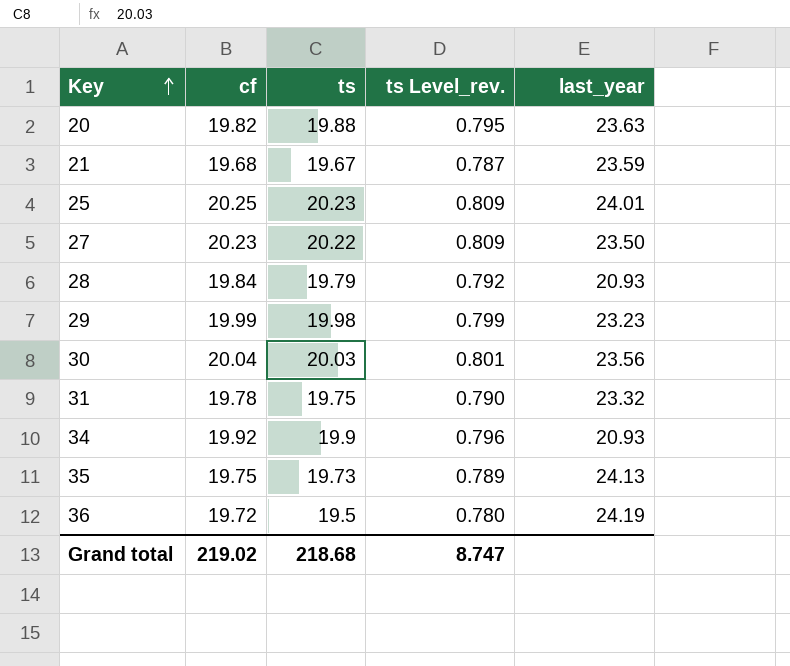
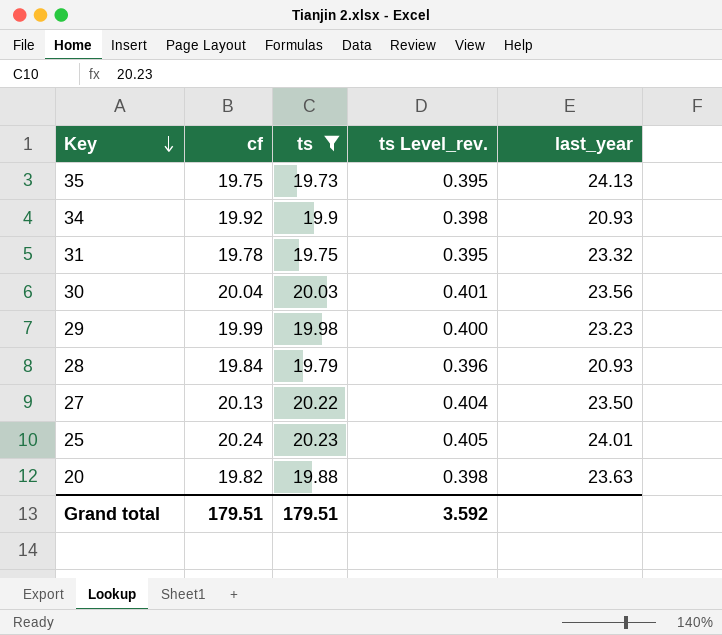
filter: none -> ts >= 19.73
row order: Key ascending -> Key descending
column ts Level_rev. | formula: [ts] * 0.04 -> [ts] * 0.02
27 | cf: 20.23 -> 20.13
25 | cf: 20.25 -> 20.24
Grand total | cf: 219.02 -> 179.51
Grand total | ts: 218.68 -> 179.51
Grand total | ts Level_rev.: 8.747 -> 3.592

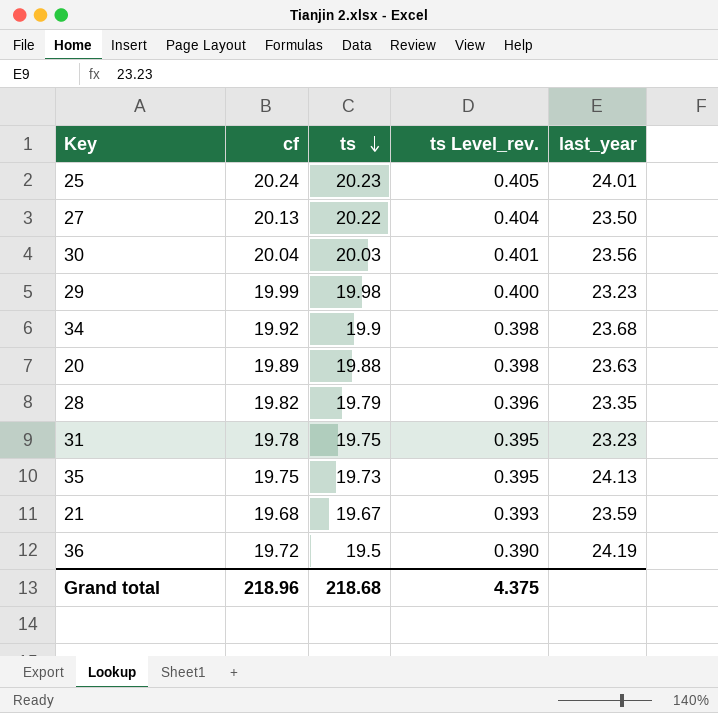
filter: ts >= 19.73 -> none
row order: Key descending -> ts descending
34 | last_year: 20.93 -> 23.68
20 | cf: 19.82 -> 19.89
28 | cf: 19.84 -> 19.82
28 | last_year: 20.93 -> 23.35
31 | last_year: 23.32 -> 23.23
Grand total | cf: 179.51 -> 218.96
Grand total | ts: 179.51 -> 218.68
Grand total | ts Level_rev.: 3.592 -> 4.375

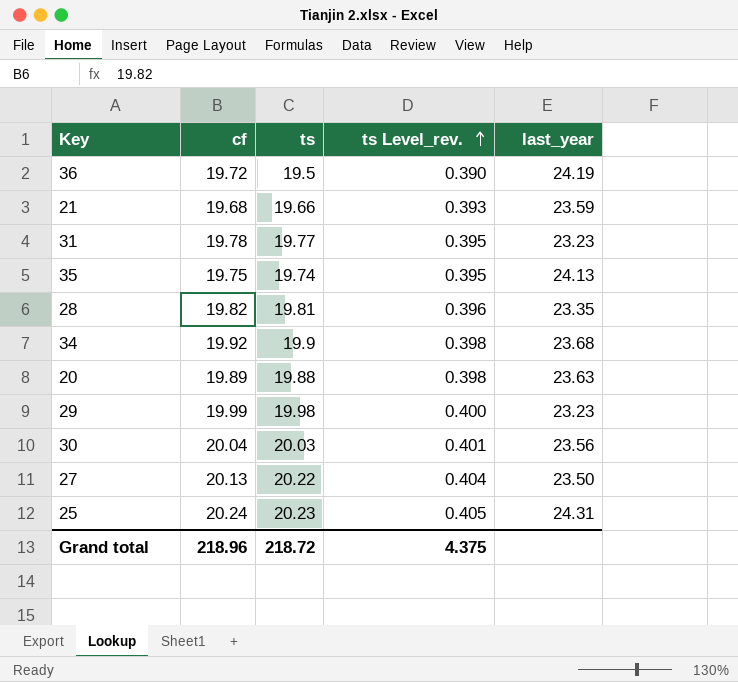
row order: ts descending -> ts Level_rev. ascending
21 | ts: 19.67 -> 19.66
31 | ts: 19.75 -> 19.77
35 | ts: 19.73 -> 19.74
28 | ts: 19.79 -> 19.81
25 | last_year: 24.01 -> 24.31
Grand total | ts: 218.68 -> 218.72

